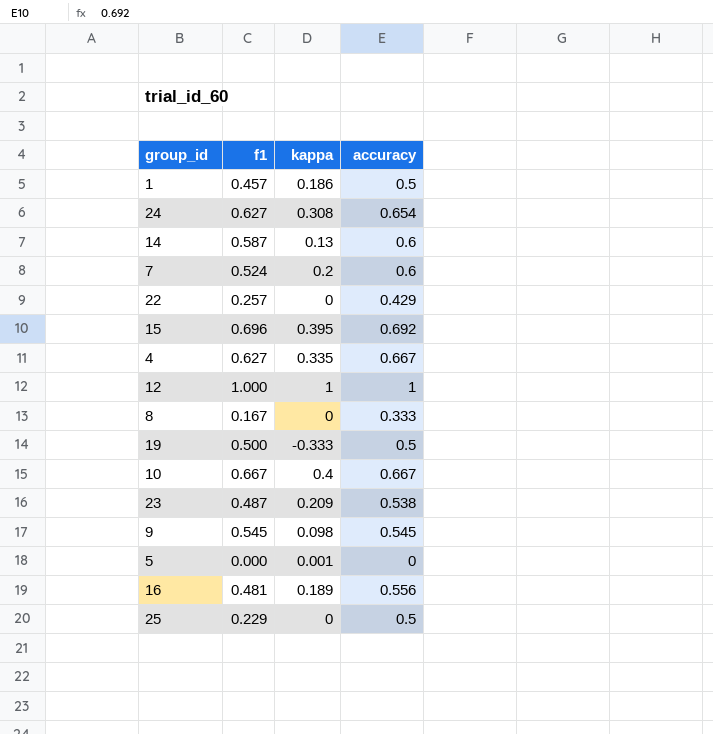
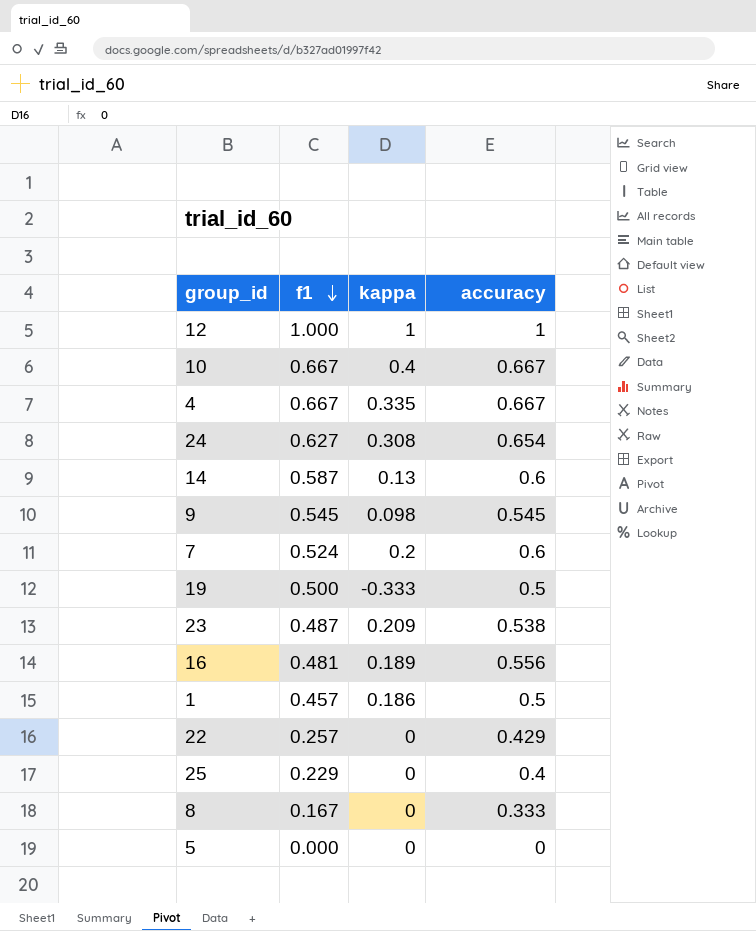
row order: none -> f1 descending
row 15: 0.696 | 0.395 | 0.692 -> none
4 | f1: 0.627 -> 0.667
25 | accuracy: 0.5 -> 0.4
5 | kappa: 0.001 -> 0

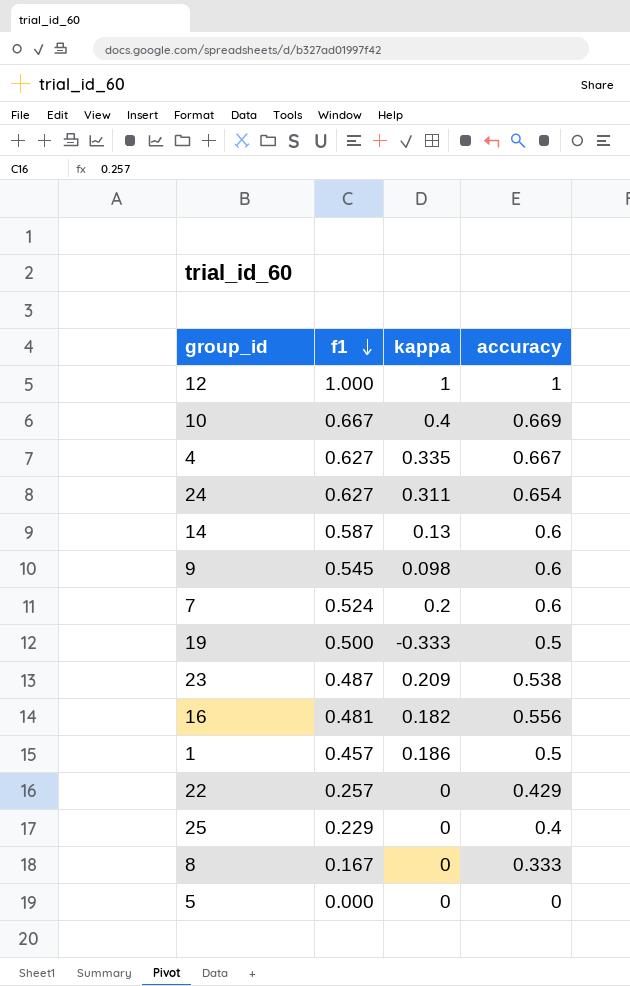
10 | accuracy: 0.667 -> 0.669
4 | f1: 0.667 -> 0.627
24 | kappa: 0.308 -> 0.311
9 | accuracy: 0.545 -> 0.6
16 | kappa: 0.189 -> 0.182

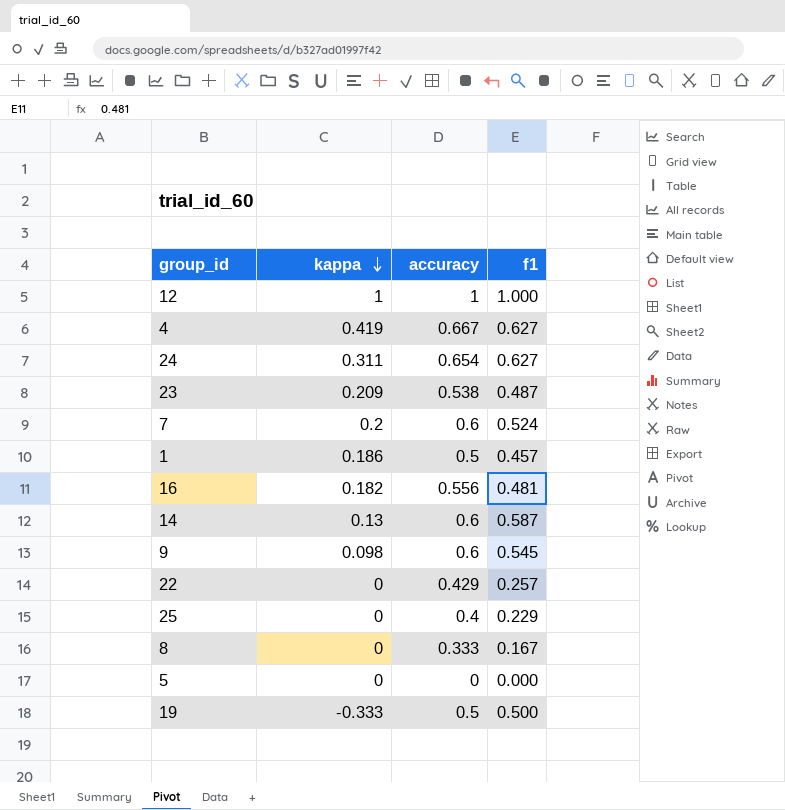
row order: f1 descending -> kappa descending
column f1 | position: 2 -> 4
row 10: 0.667 | 0.4 | 0.669 -> none
4 | kappa: 0.335 -> 0.419

